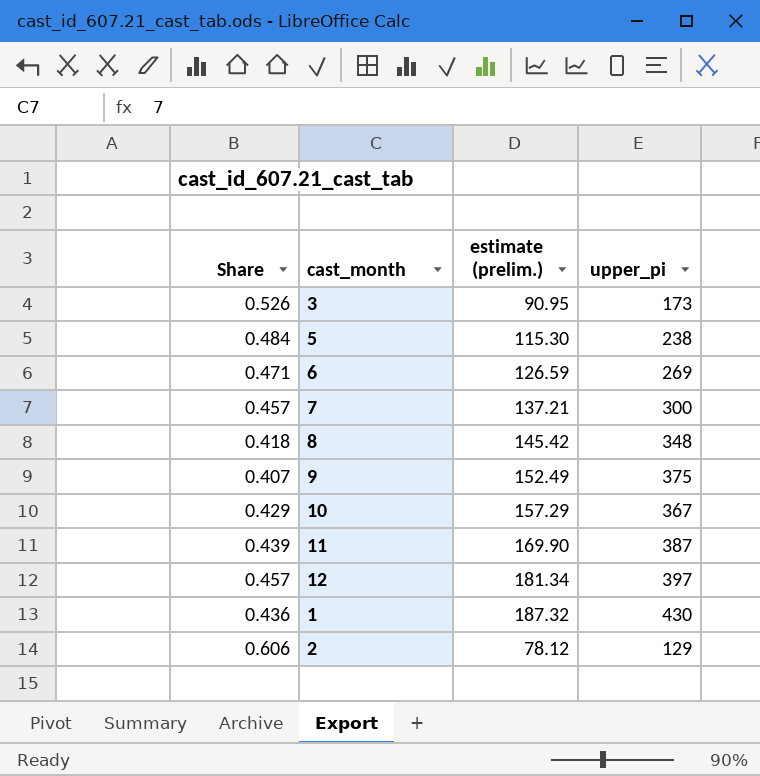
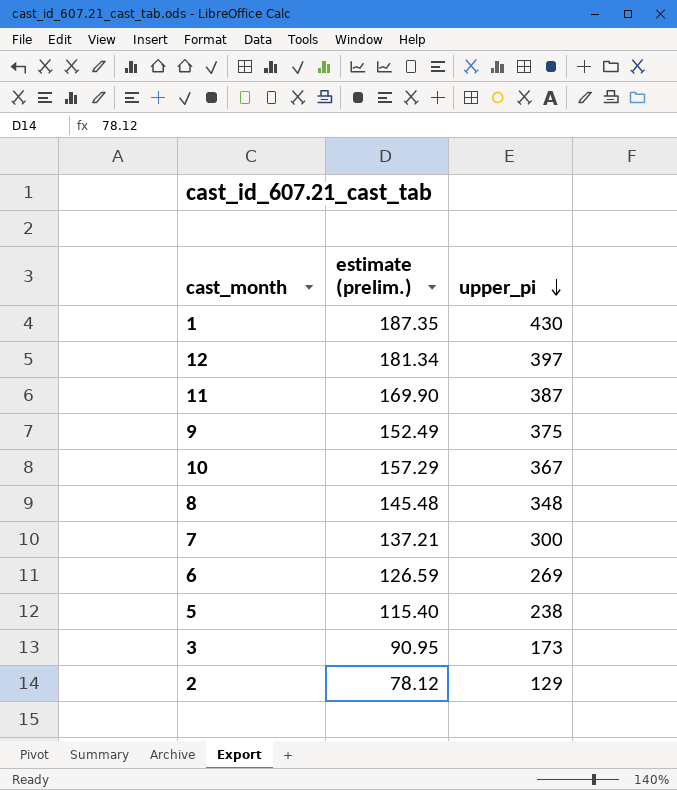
row order: none -> upper_pi descending
column Share | formula: [estimate (prelim.)] / [upper_pi] -> none
1 | estimate (prelim.): 187.32 -> 187.35
8 | estimate (prelim.): 145.42 -> 145.48
5 | estimate (prelim.): 115.30 -> 115.40

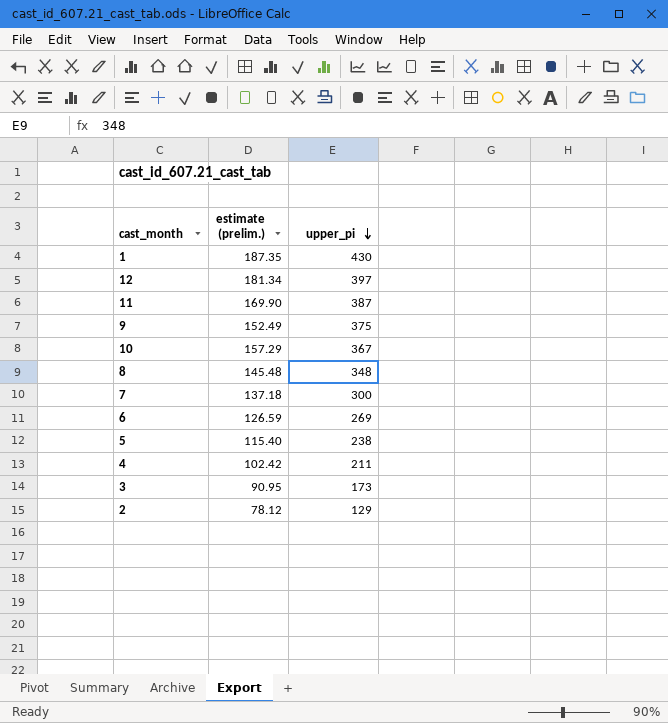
7 | estimate (prelim.): 137.21 -> 137.18
row 4: none -> 102.42 | 211

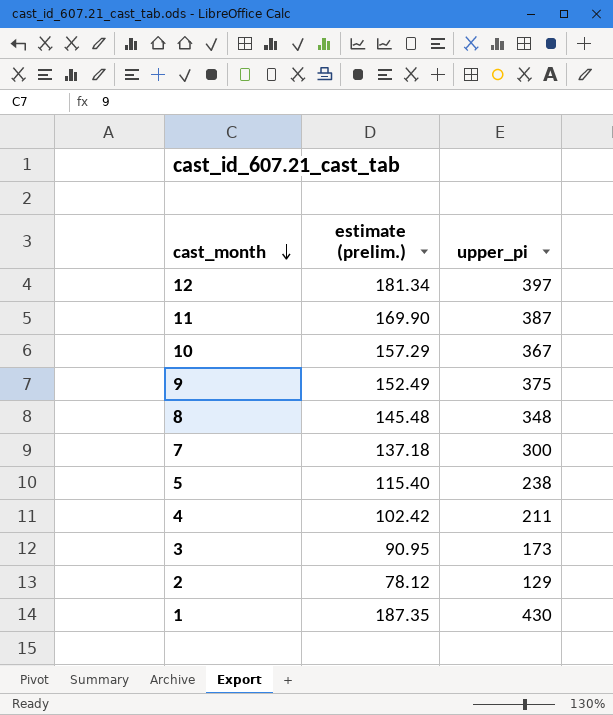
row order: upper_pi descending -> cast_month descending
row 6: 126.59 | 269 -> none

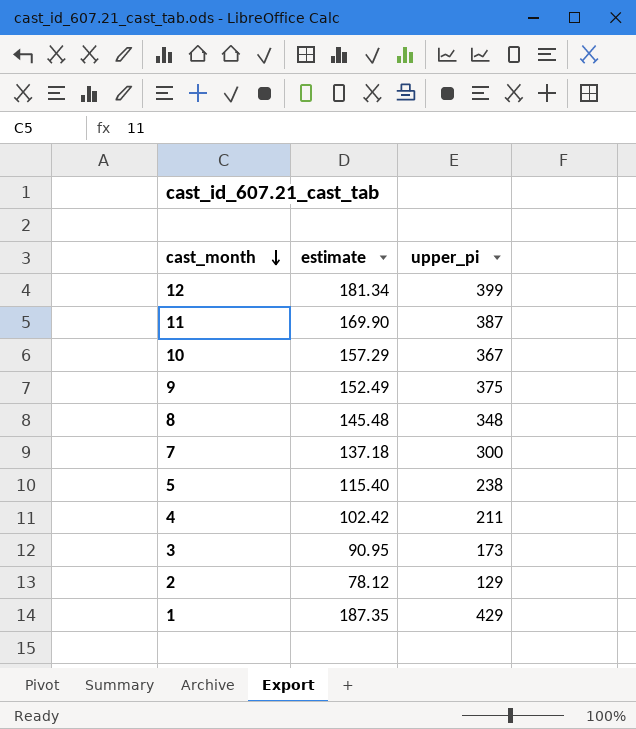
column name: estimate (prelim.) -> estimate
12 | upper_pi: 397 -> 399
1 | upper_pi: 430 -> 429

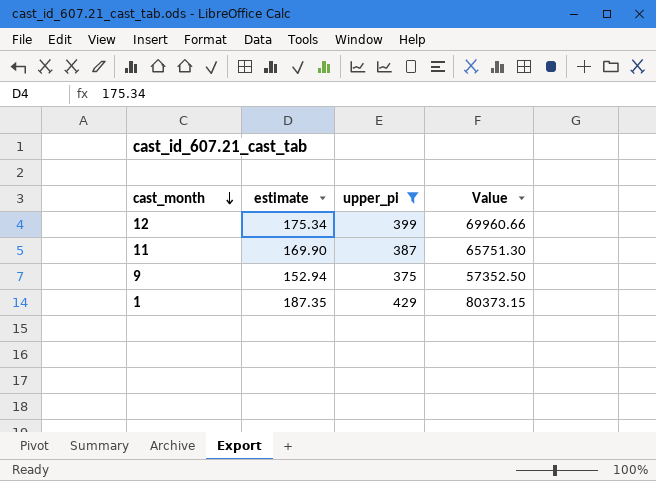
filter: none -> upper_pi >= 375
column Value | formula: none -> [estimate] * [upper_pi]
12 | estimate: 181.34 -> 175.34
9 | estimate: 152.49 -> 152.94

